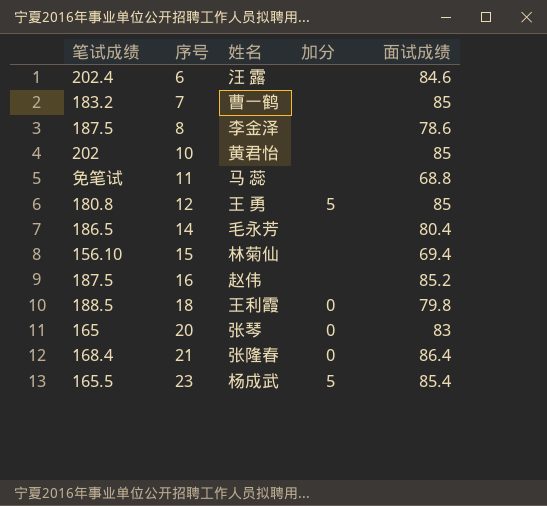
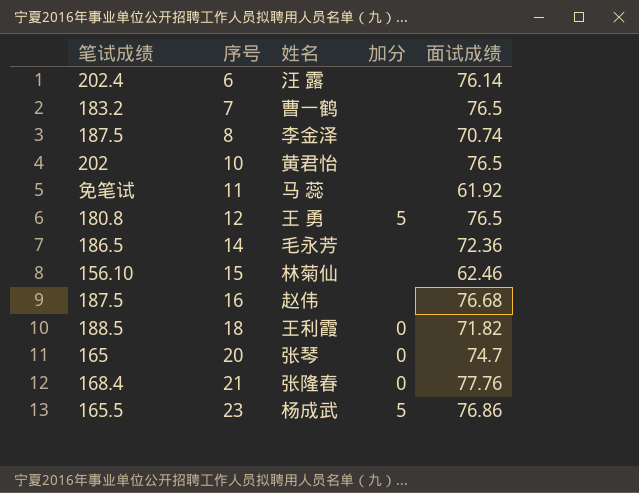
6 | 面试成绩: 84.6 -> 76.14
7 | 面试成绩: 85 -> 76.5
8 | 面试成绩: 78.6 -> 70.74
10 | 面试成绩: 85 -> 76.5
11 | 面试成绩: 68.8 -> 61.92
12 | 面试成绩: 85 -> 76.5
14 | 面试成绩: 80.4 -> 72.36
15 | 面试成绩: 69.4 -> 62.46
16 | 面试成绩: 85.2 -> 76.68
18 | 面试成绩: 79.8 -> 71.82
20 | 面试成绩: 83 -> 74.7
21 | 面试成绩: 86.4 -> 77.76
23 | 面试成绩: 85.4 -> 76.86

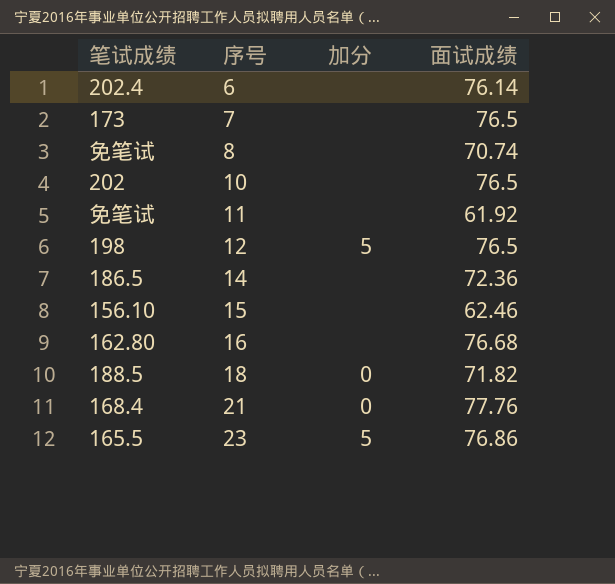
column 姓名 | position: 3 -> none
row 20: 165 | 张琴 | 0 | 74.7 -> none
7 | 笔试成绩: 183.2 -> 173
8 | 笔试成绩: 187.5 -> 免笔试
12 | 笔试成绩: 180.8 -> 198
16 | 笔试成绩: 187.5 -> 162.80

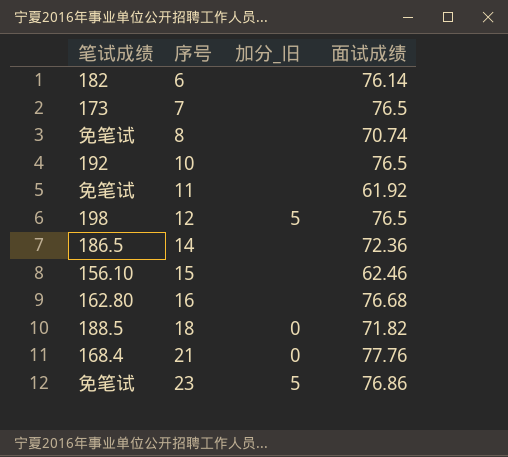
column name: 加分 -> 加分_旧
6 | 笔试成绩: 202.4 -> 182
10 | 笔试成绩: 202 -> 192
23 | 笔试成绩: 165.5 -> 免笔试

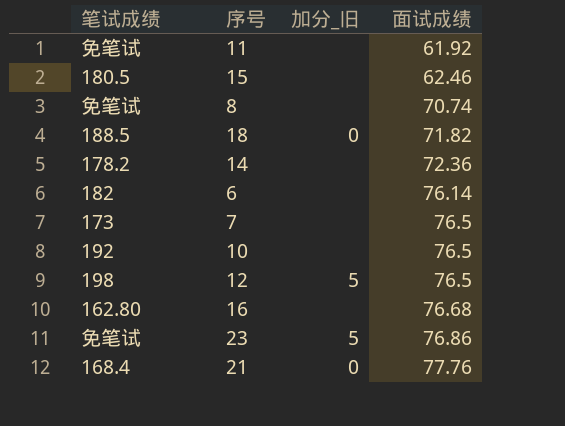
row order: 序号 ascending -> 面试成绩 ascending
15 | 笔试成绩: 156.10 -> 180.5
14 | 笔试成绩: 186.5 -> 178.2

